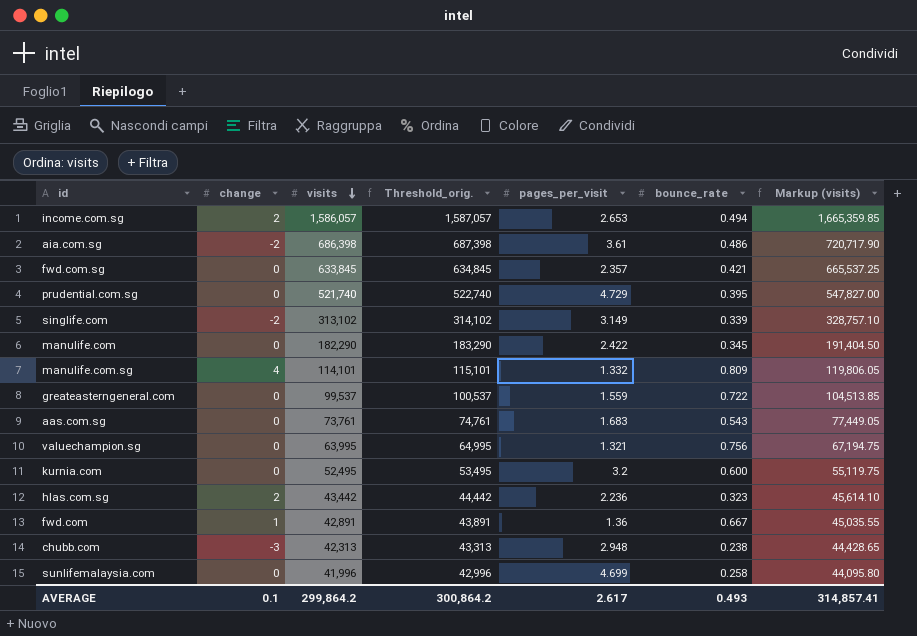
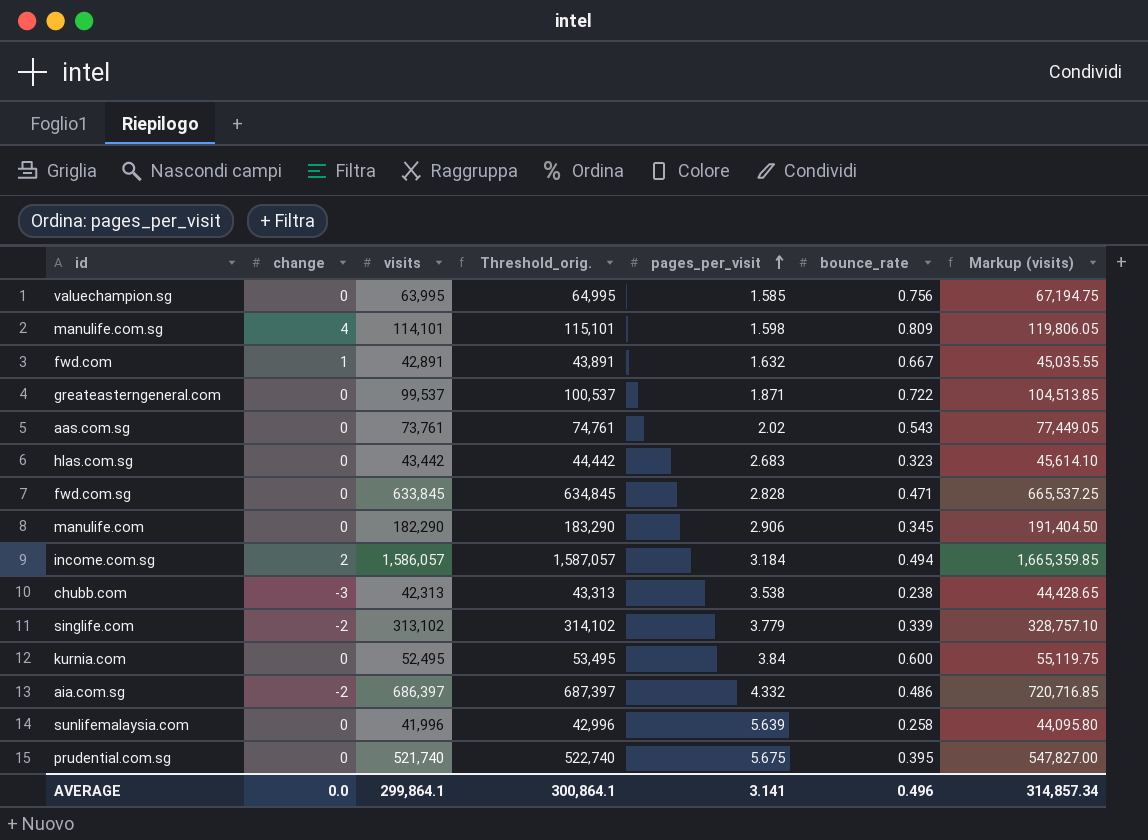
row order: visits descending -> pages_per_visit ascending
valuechampion.sg | pages_per_visit: 1.321 -> 1.585
manulife.com.sg | pages_per_visit: 1.332 -> 1.598
fwd.com | pages_per_visit: 1.36 -> 1.632
greateasterngeneral.com | pages_per_visit: 1.559 -> 1.871
aas.com.sg | pages_per_visit: 1.683 -> 2.02
hlas.com.sg | change: 2 -> 0
hlas.com.sg | pages_per_visit: 2.236 -> 2.683
fwd.com.sg | pages_per_visit: 2.357 -> 2.828
fwd.com.sg | bounce_rate: 0.421 -> 0.471
manulife.com | pages_per_visit: 2.422 -> 2.906
income.com.sg | pages_per_visit: 2.653 -> 3.184
chubb.com | pages_per_visit: 2.948 -> 3.538
singlife.com | pages_per_visit: 3.149 -> 3.779
kurnia.com | pages_per_visit: 3.2 -> 3.84
aia.com.sg | visits: 686,398 -> 686,397
aia.com.sg | Threshold_orig.: 687,398 -> 687,397
aia.com.sg | pages_per_visit: 3.61 -> 4.332
aia.com.sg | Markup (visits): 720,717.90 -> 720,716.85
sunlifemalaysia.com | pages_per_visit: 4.699 -> 5.639
prudential.com.sg | pages_per_visit: 4.729 -> 5.675
AVERAGE | change: 0.1 -> 0.0
AVERAGE | visits: 299,864.2 -> 299,864.1
AVERAGE | Threshold_orig.: 300,864.2 -> 300,864.1
AVERAGE | pages_per_visit: 2.617 -> 3.141
AVERAGE | bounce_rate: 0.493 -> 0.496
AVERAGE | Markup (visits): 314,857.41 -> 314,857.34

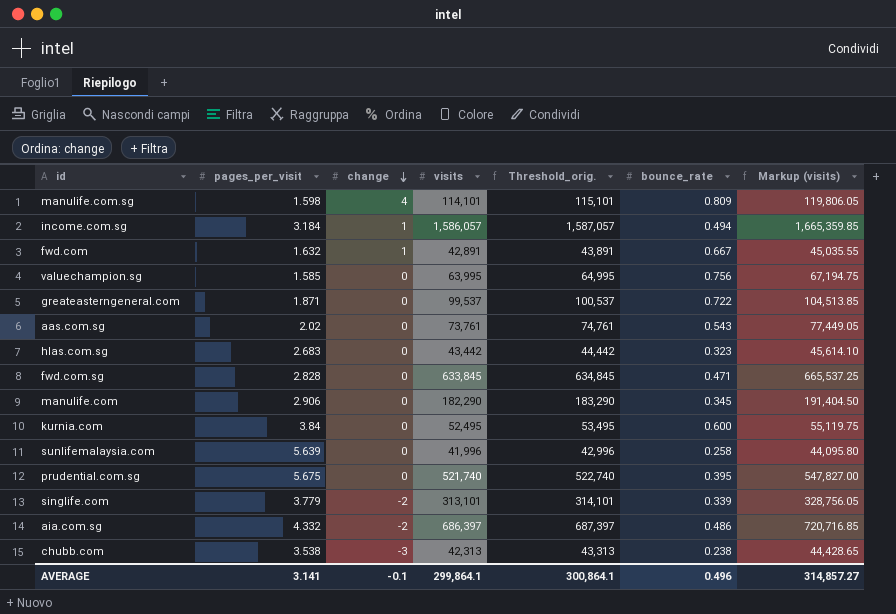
row order: pages_per_visit ascending -> change descending
column pages_per_visit | position: 5 -> 2
income.com.sg | change: 2 -> 1
singlife.com | visits: 313,102 -> 313,101
singlife.com | Threshold_orig.: 314,102 -> 314,101
singlife.com | Markup (visits): 328,757.10 -> 328,756.05
AVERAGE | change: 0.0 -> -0.1
AVERAGE | Markup (visits): 314,857.34 -> 314,857.27

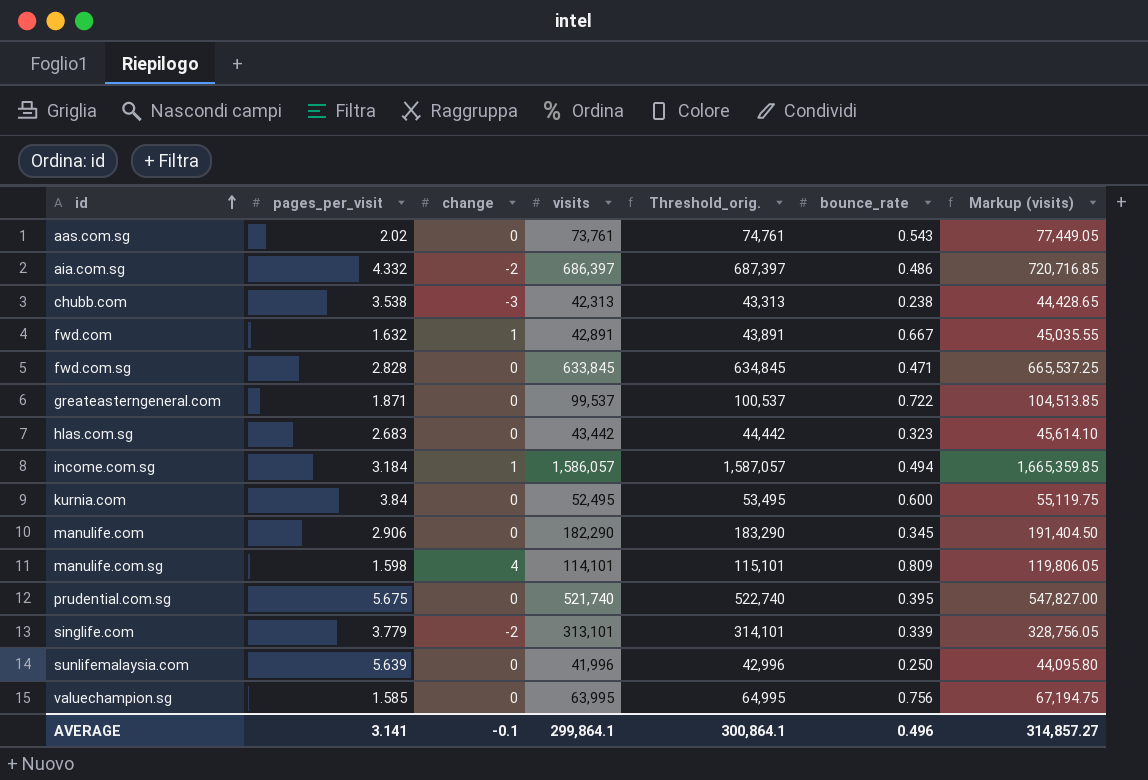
row order: change descending -> id ascending
sunlifemalaysia.com | bounce_rate: 0.258 -> 0.250

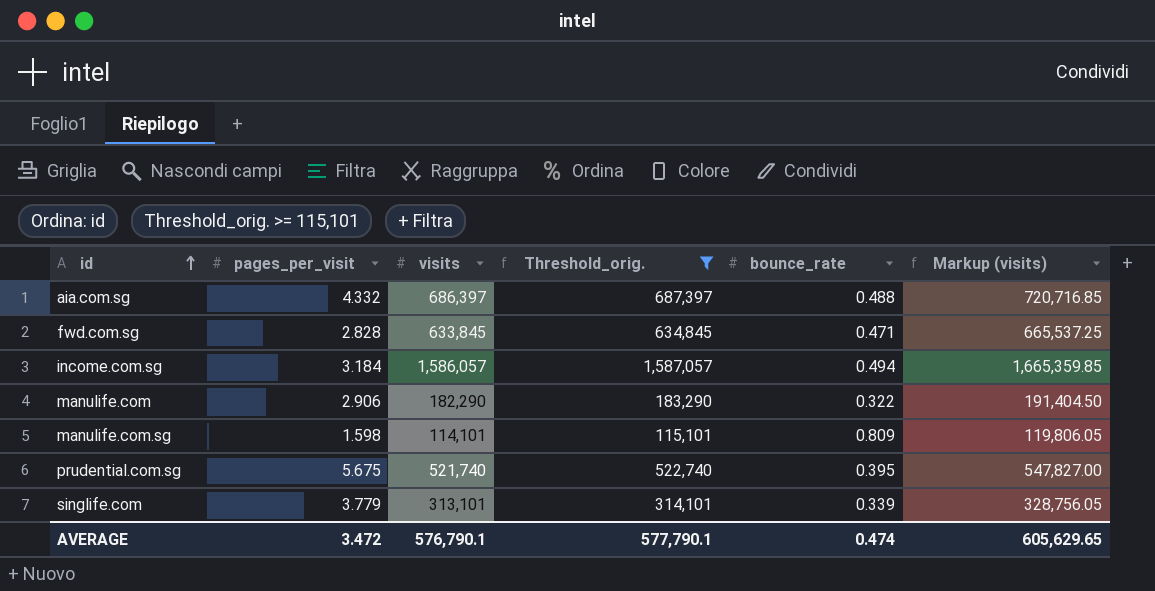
filter: none -> Threshold_orig. >= 115,101
column change | position: 3 -> none
aia.com.sg | bounce_rate: 0.486 -> 0.488
manulife.com | bounce_rate: 0.345 -> 0.322
AVERAGE | pages_per_visit: 3.141 -> 3.472
AVERAGE | visits: 299,864.1 -> 576,790.1
AVERAGE | Threshold_orig.: 300,864.1 -> 577,790.1
AVERAGE | bounce_rate: 0.496 -> 0.474
AVERAGE | Markup (visits): 314,857.27 -> 605,629.65

